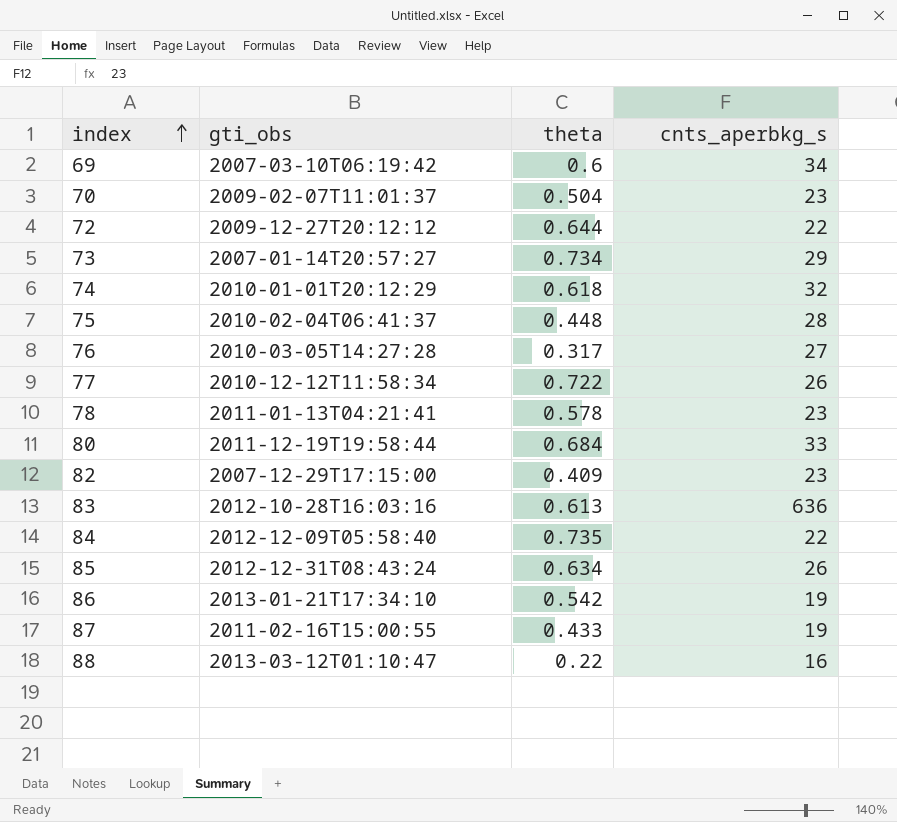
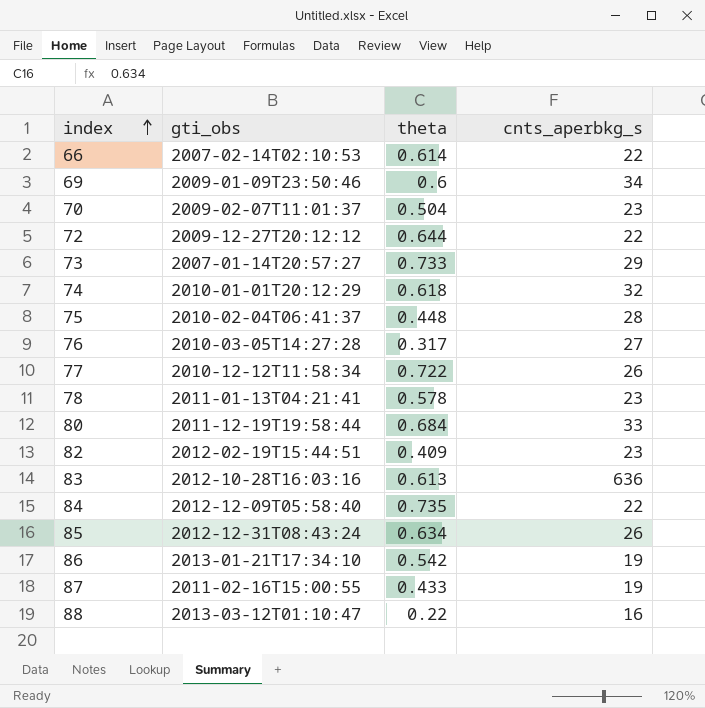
row 66: none -> 2007-02-14T02:10:53 | 0.614 | 22
69 | gti_obs: 2007-03-10T06:19:42 -> 2009-01-09T23:50:46
73 | theta: 0.734 -> 0.733
82 | gti_obs: 2007-12-29T17:15:00 -> 2012-02-19T15:44:51

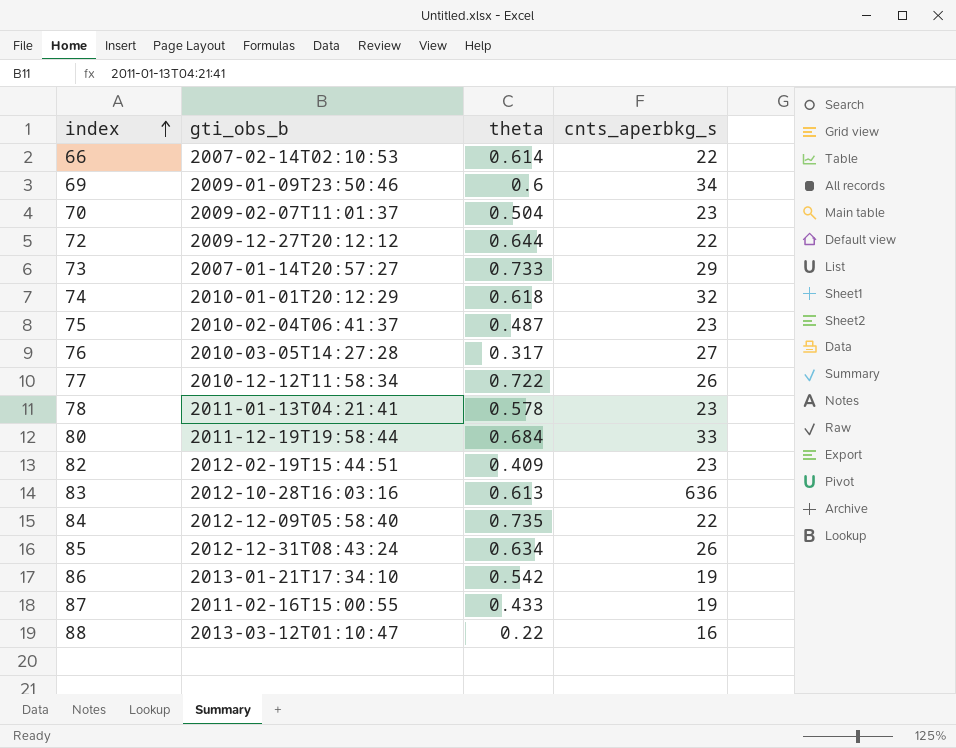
column name: gti_obs -> gti_obs_b
75 | theta: 0.448 -> 0.487
75 | cnts_aperbkg_s: 28 -> 23

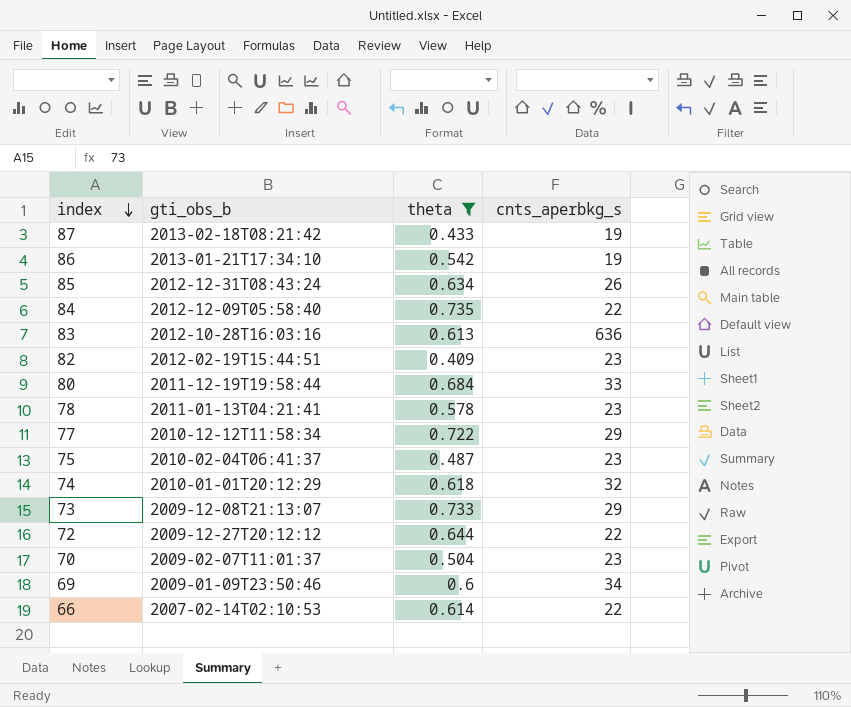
filter: none -> theta >= 0.409
row order: index ascending -> index descending
87 | gti_obs_b: 2011-02-16T15:00:55 -> 2013-02-18T08:21:42
77 | cnts_aperbkg_s: 26 -> 29
73 | gti_obs_b: 2007-01-14T20:57:27 -> 2009-12-08T21:13:07

